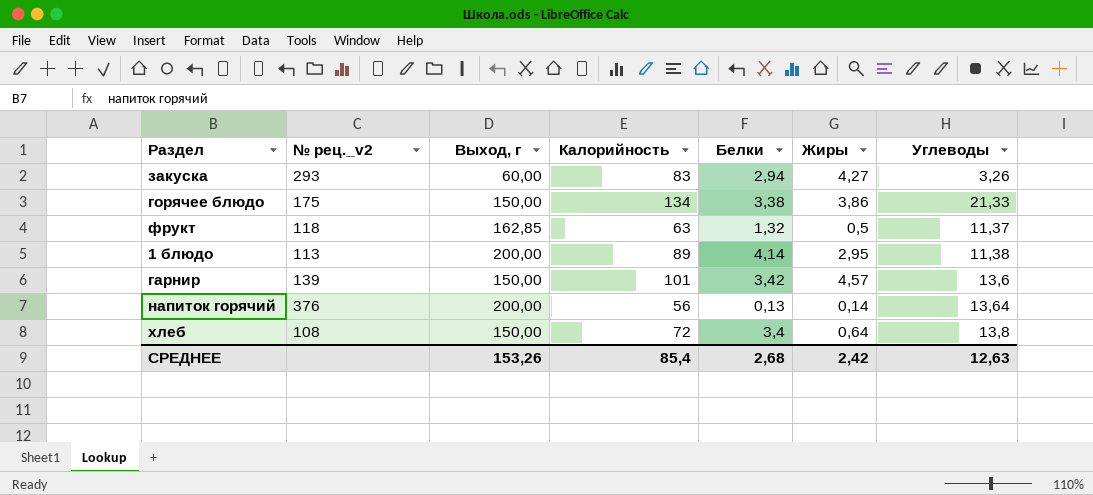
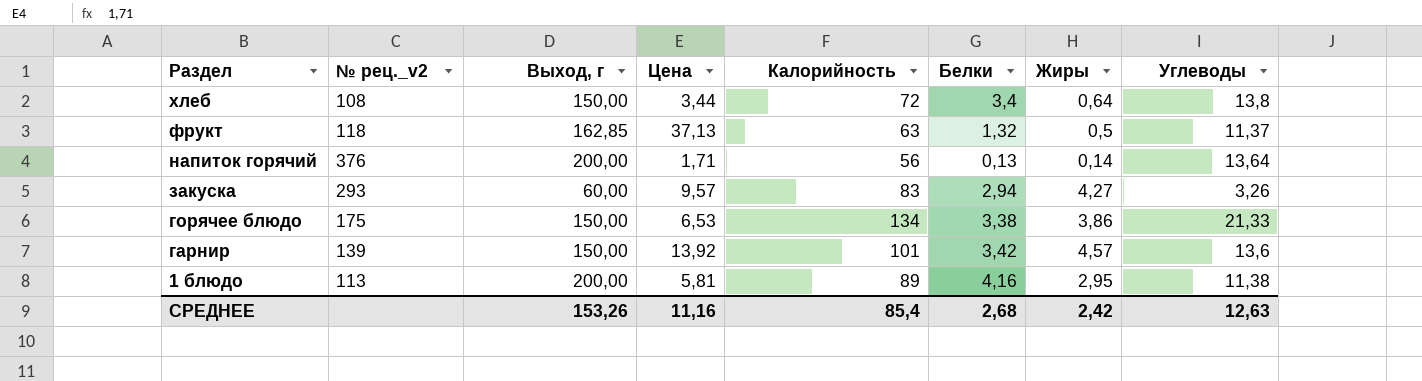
row order: none -> Раздел descending
column Цена | position: none -> 4
1 блюдо | Белки: 4,14 -> 4,16

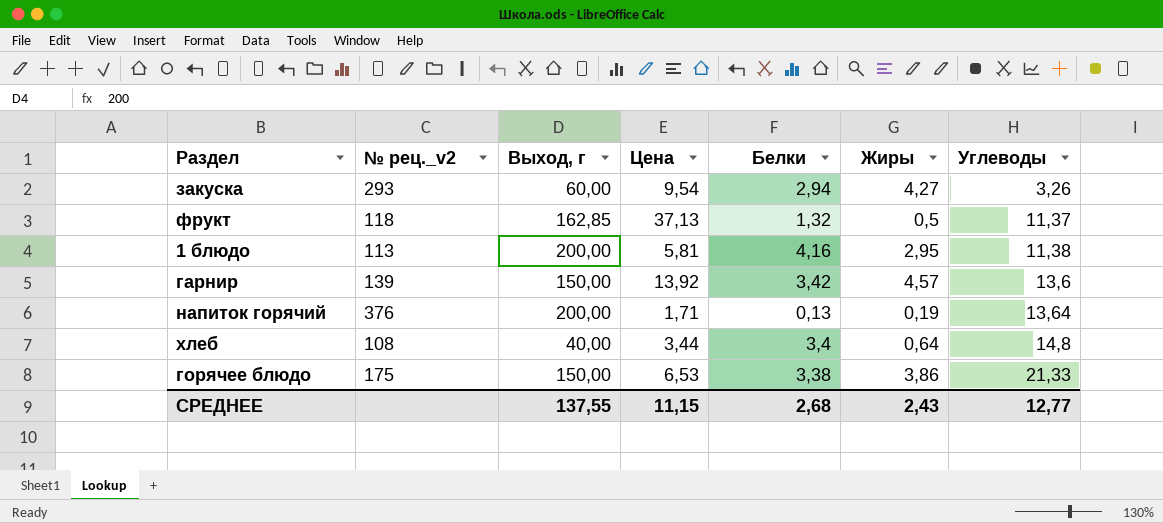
row order: Раздел descending -> Углеводы ascending
column Калорийность | position: 5 -> none
закуска | Цена: 9,57 -> 9,54
напиток горячий | Жиры: 0,14 -> 0,19
хлеб | Выход, г: 150,00 -> 40,00
хлеб | Углеводы: 13,8 -> 14,8
СРЕДНЕЕ | Выход, г: 153,26 -> 137,55
СРЕДНЕЕ | Цена: 11,16 -> 11,15
СРЕДНЕЕ | Жиры: 2,42 -> 2,43
СРЕДНЕЕ | Углеводы: 12,63 -> 12,77

